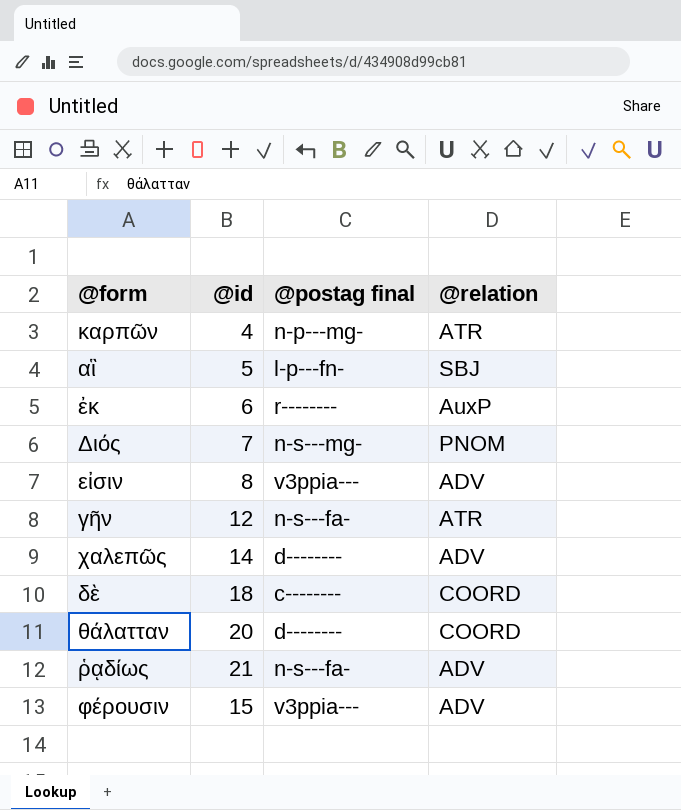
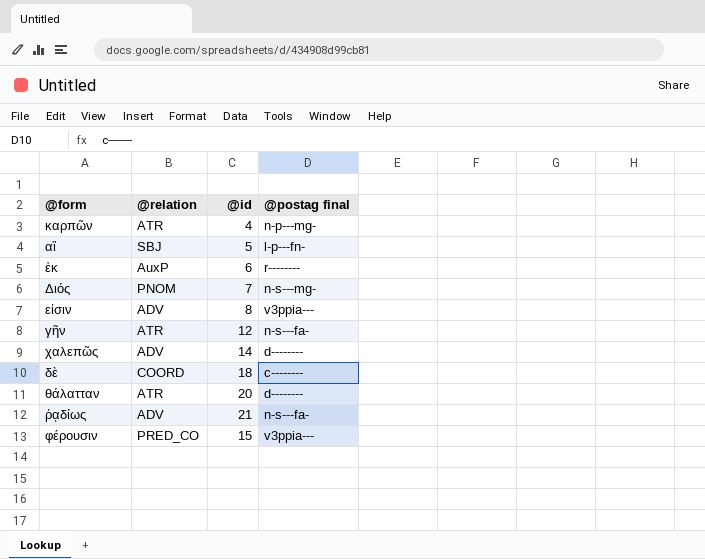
column @relation | position: 4 -> 2
θάλατταν | @relation: COORD -> ATR
φέρουσιν | @relation: ADV -> PRED_CO

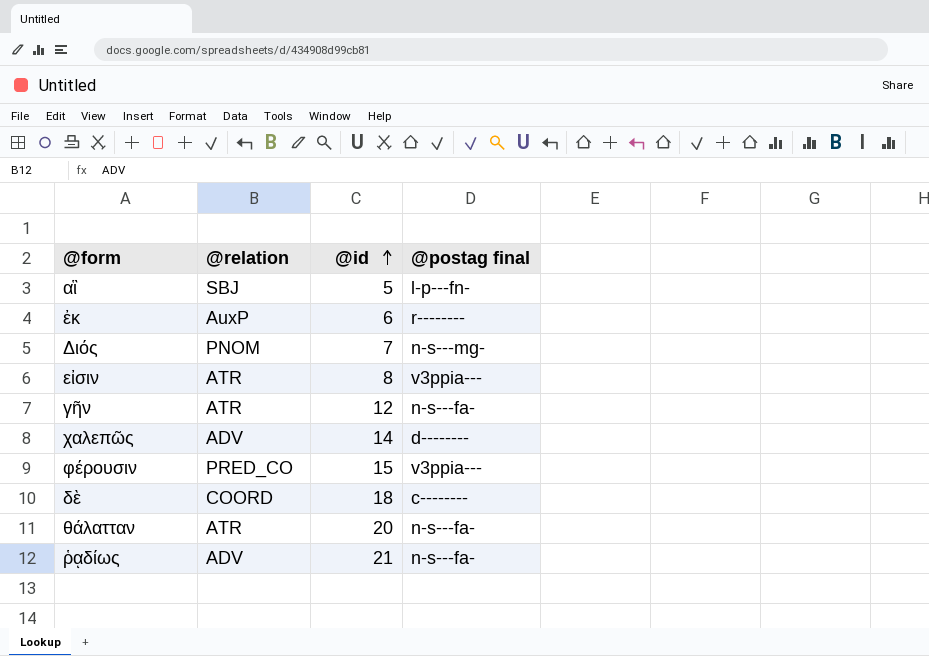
row order: none -> @id ascending
row καρπῶν: ATR | 4 | n-p---mg- -> none
εἰσιν | @relation: ADV -> ATR
θάλατταν | @postag final: d-------- -> n-s---fa-

